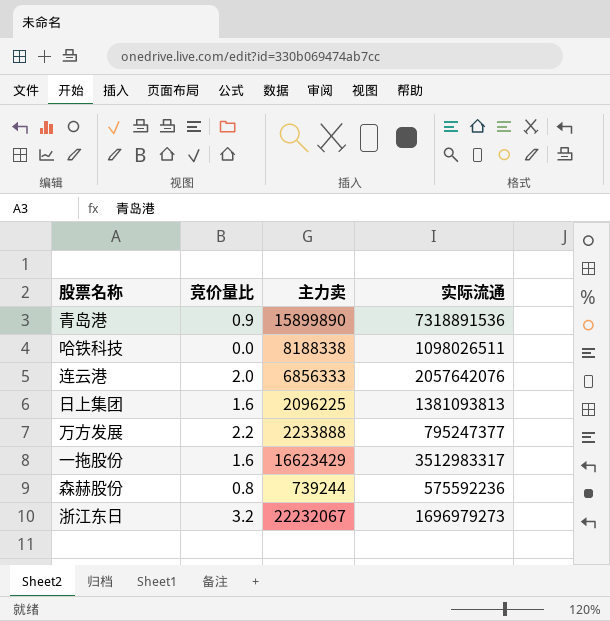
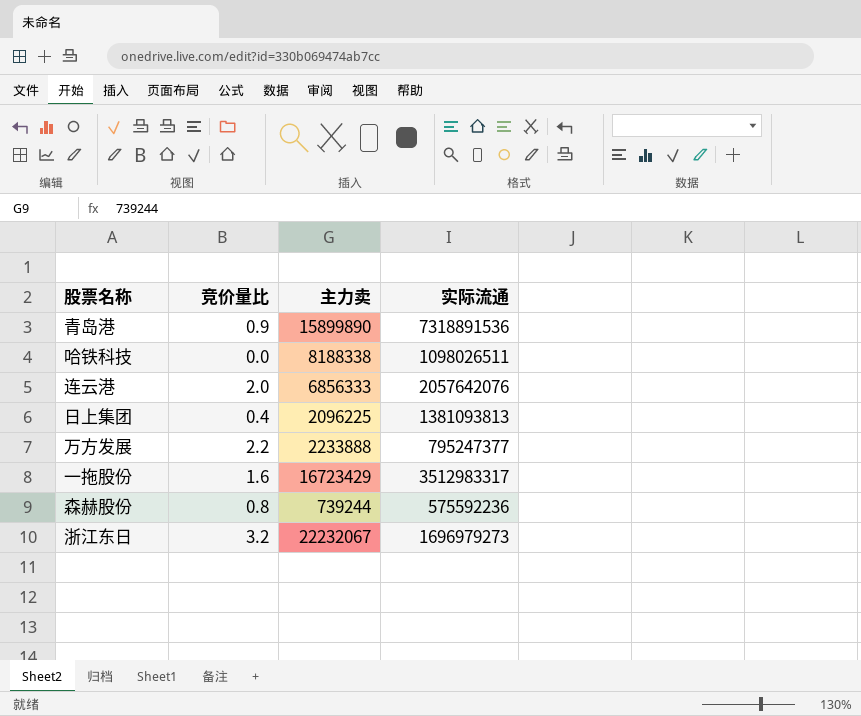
日上集团 | 竞价量比: 1.6 -> 0.4
一拖股份 | 主力卖: 16623429 -> 16723429

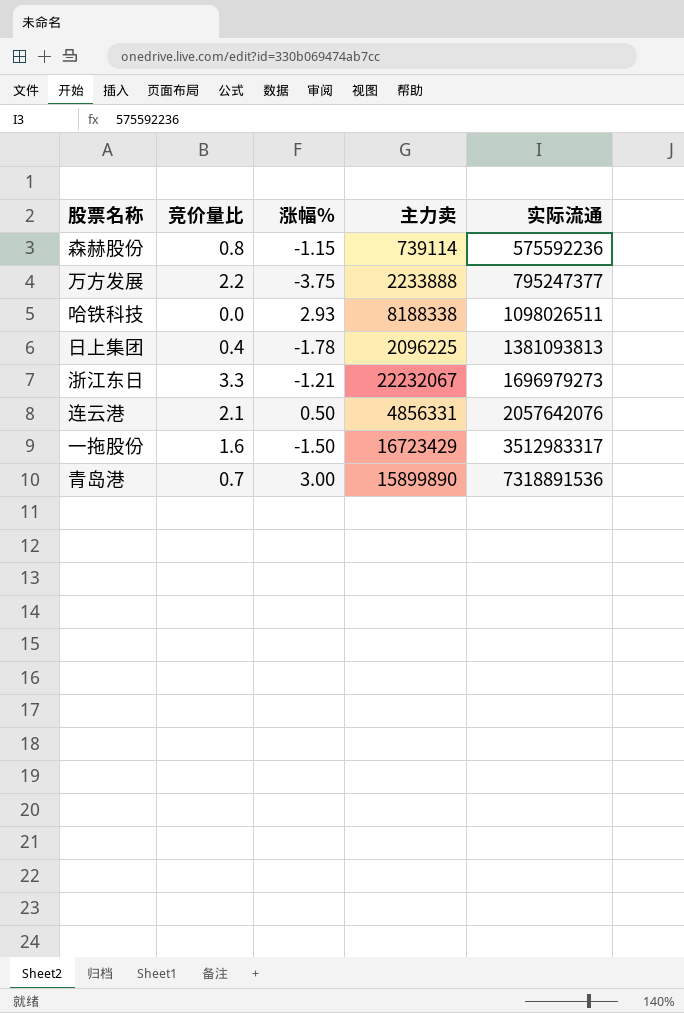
row order: none -> 实际流通 ascending
column 涨幅% | position: none -> 3
森赫股份 | 主力卖: 739244 -> 739114
浙江东日 | 竞价量比: 3.2 -> 3.3
连云港 | 竞价量比: 2.0 -> 2.1
连云港 | 主力卖: 6856333 -> 4856331
青岛港 | 竞价量比: 0.9 -> 0.7

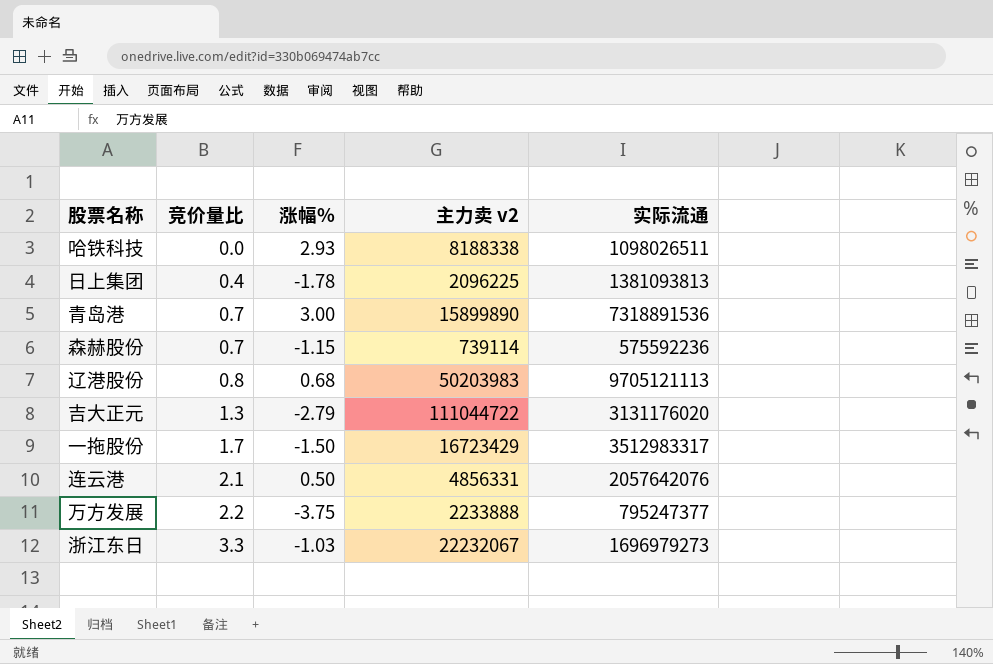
row order: 实际流通 ascending -> 竞价量比 ascending
column name: 主力卖 -> 主力卖 v2
森赫股份 | 竞价量比: 0.8 -> 0.7
row 辽港股份: none -> 0.8 | 0.68 | 50203983 | 9705121113
row 吉大正元: none -> 1.3 | -2.79 | 111044722 | 3131176020
一拖股份 | 竞价量比: 1.6 -> 1.7
浙江东日 | 涨幅%: -1.21 -> -1.03

